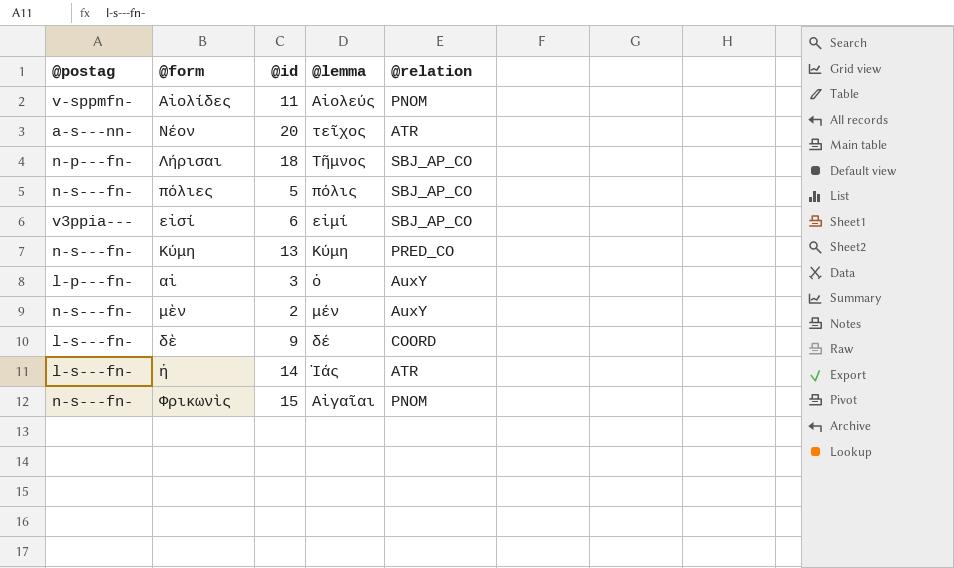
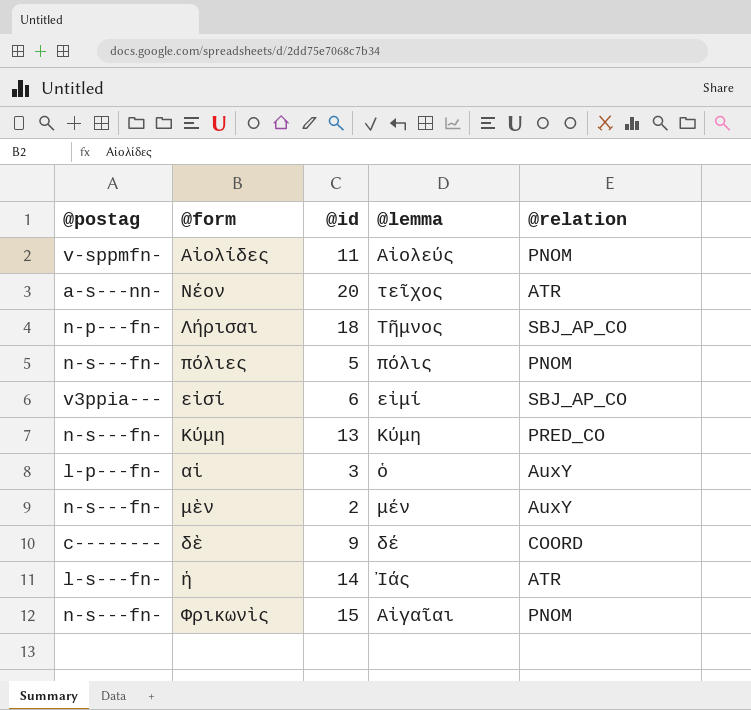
πόλιες | @relation: SBJ_AP_CO -> PNOM
δὲ | @postag: l-s---fn- -> c--------

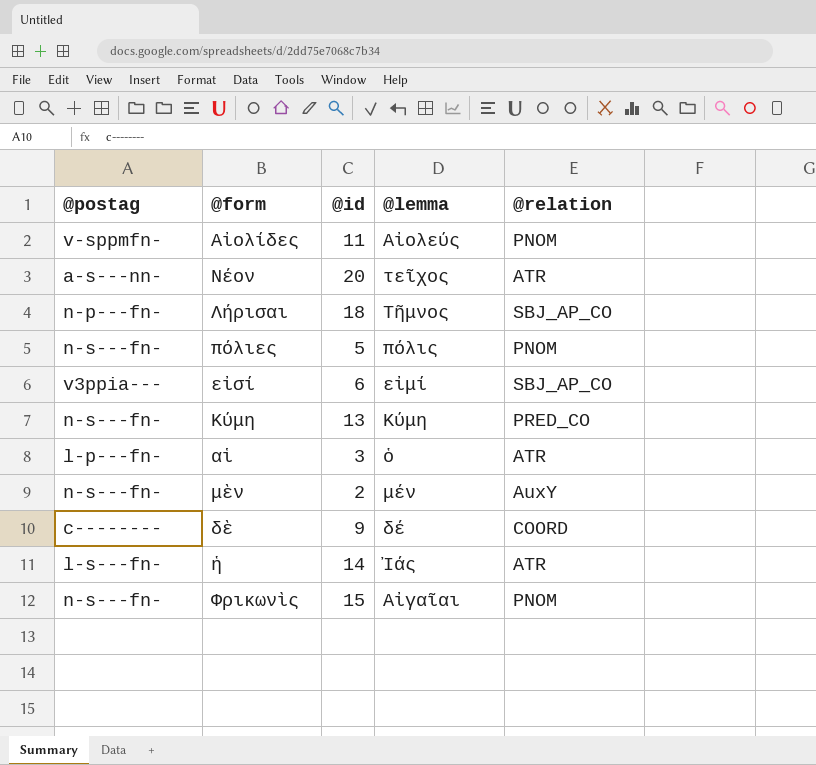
αἱ | @relation: AuxY -> ATR

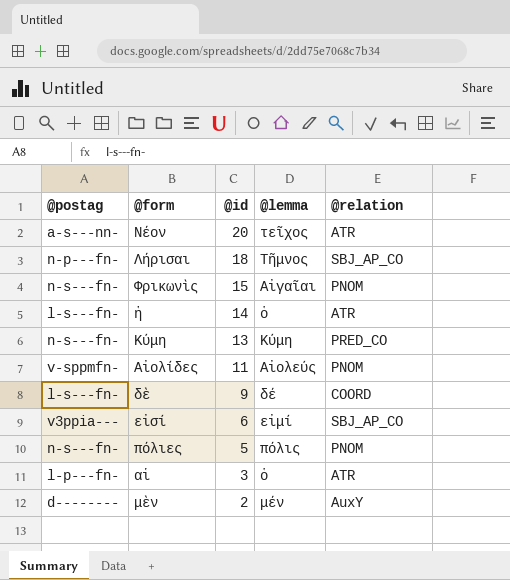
row order: none -> @id descending
ἡ | @lemma: Ἰάς -> ὁ
δὲ | @postag: c-------- -> l-s---fn-
μὲν | @postag: n-s---fn- -> d--------

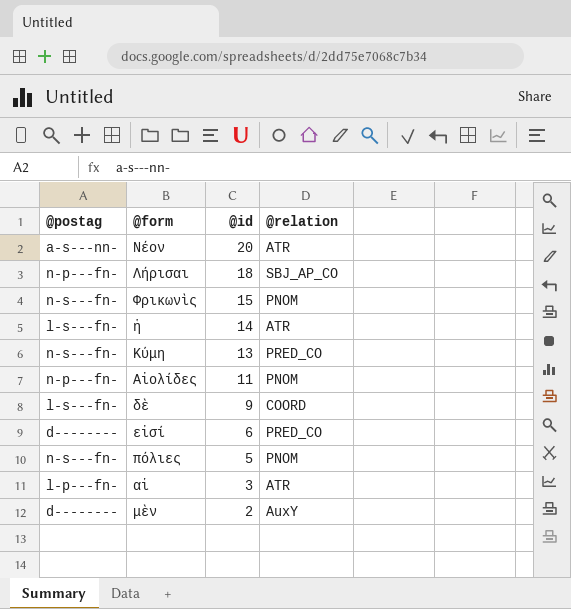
column @lemma | position: 4 -> none
Αἰολίδες | @postag: v-sppmfn- -> n-p---fn-
εἰσί | @postag: v3ppia--- -> d--------
εἰσί | @relation: SBJ_AP_CO -> PRED_CO

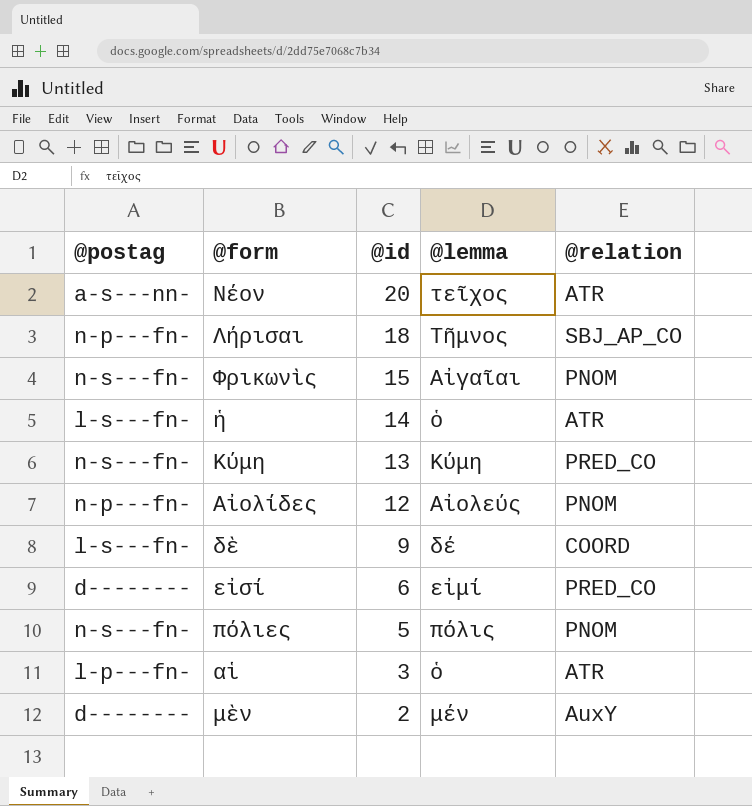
column @lemma | position: none -> 4
Αἰολίδες | @id: 11 -> 12

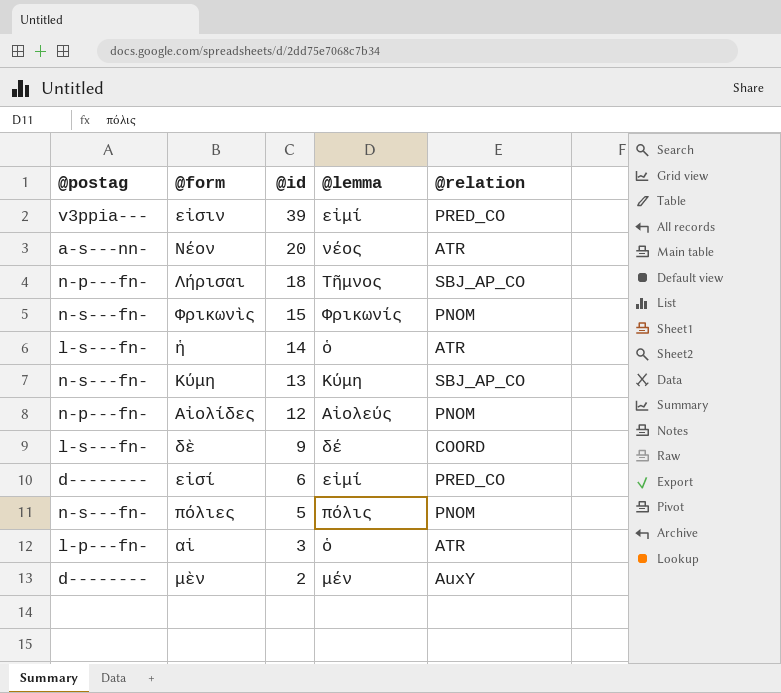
row εἰσιν: none -> v3ppia--- | 39 | εἰμί | PRED_CO
Νέον | @lemma: τεῖχος -> νέος
Φρικωνὶς | @lemma: Αἰγαῖαι -> Φρικωνίς
Κύμη | @relation: PRED_CO -> SBJ_AP_CO

